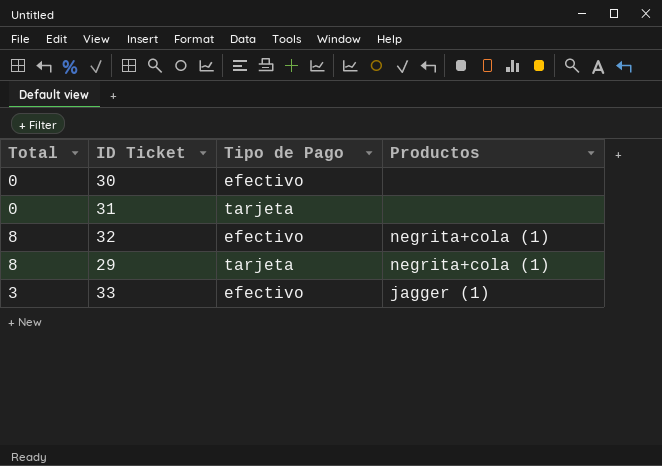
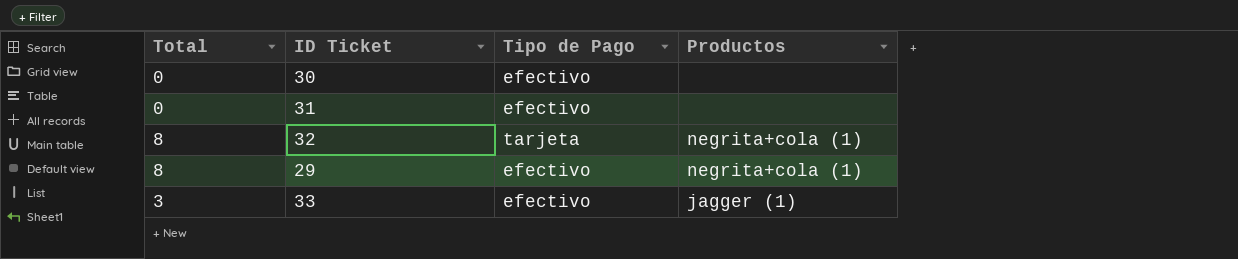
31 | Tipo de Pago: tarjeta -> efectivo
32 | Tipo de Pago: efectivo -> tarjeta
29 | Tipo de Pago: tarjeta -> efectivo

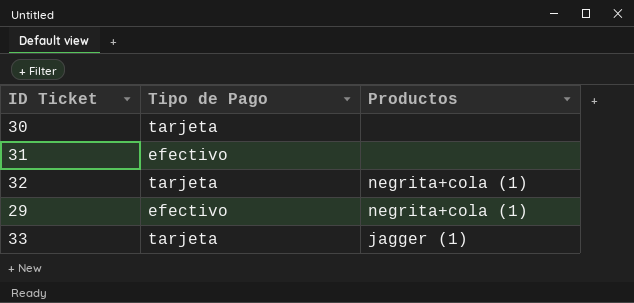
column Total | position: 1 -> none
30 | Tipo de Pago: efectivo -> tarjeta
33 | Tipo de Pago: efectivo -> tarjeta

